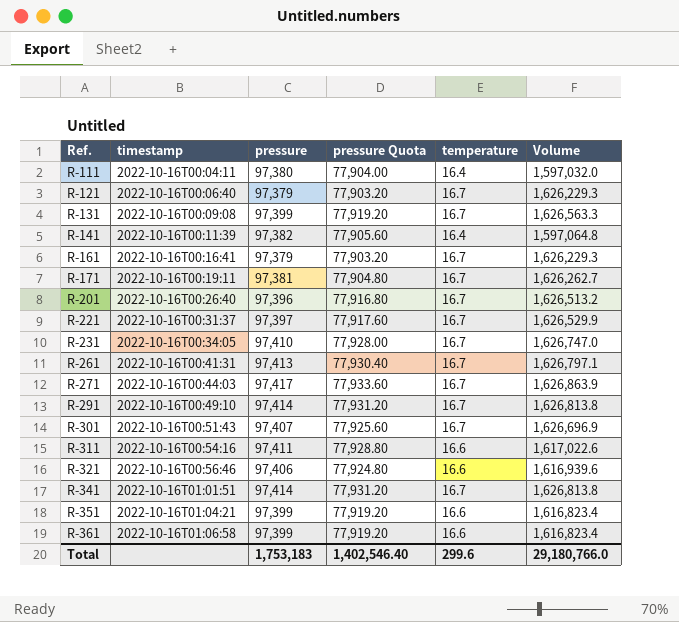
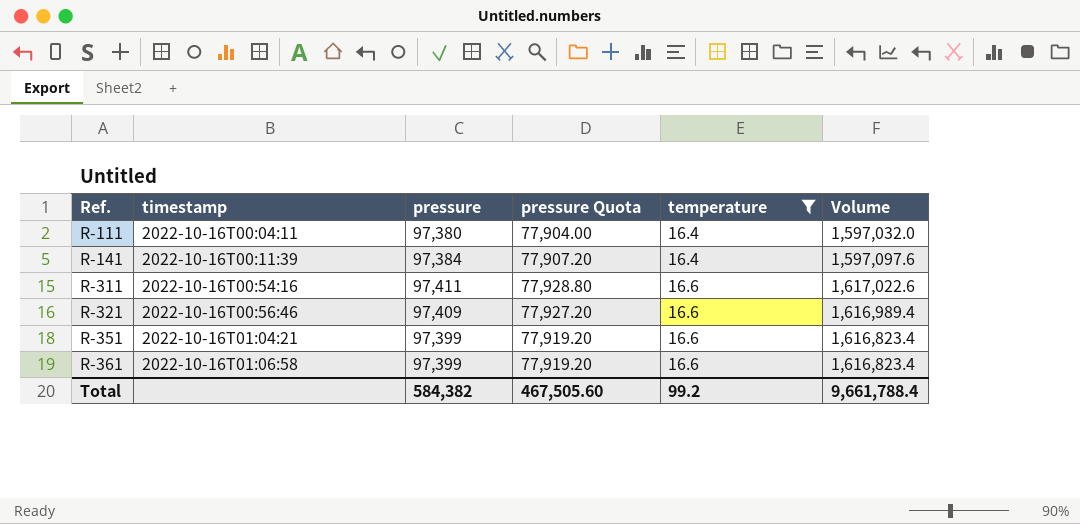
filter: none -> temperature != 16.7
R-141 | pressure: 97,382 -> 97,384
R-141 | pressure Quota: 77,905.60 -> 77,907.20
R-141 | Volume: 1,597,064.8 -> 1,597,097.6
R-321 | pressure: 97,406 -> 97,409
R-321 | pressure Quota: 77,924.80 -> 77,927.20
R-321 | Volume: 1,616,939.6 -> 1,616,989.4
Total | pressure: 1,753,183 -> 584,382
Total | pressure Quota: 1,402,546.40 -> 467,505.60
Total | temperature: 299.6 -> 99.2
Total | Volume: 29,180,766.0 -> 9,661,788.4

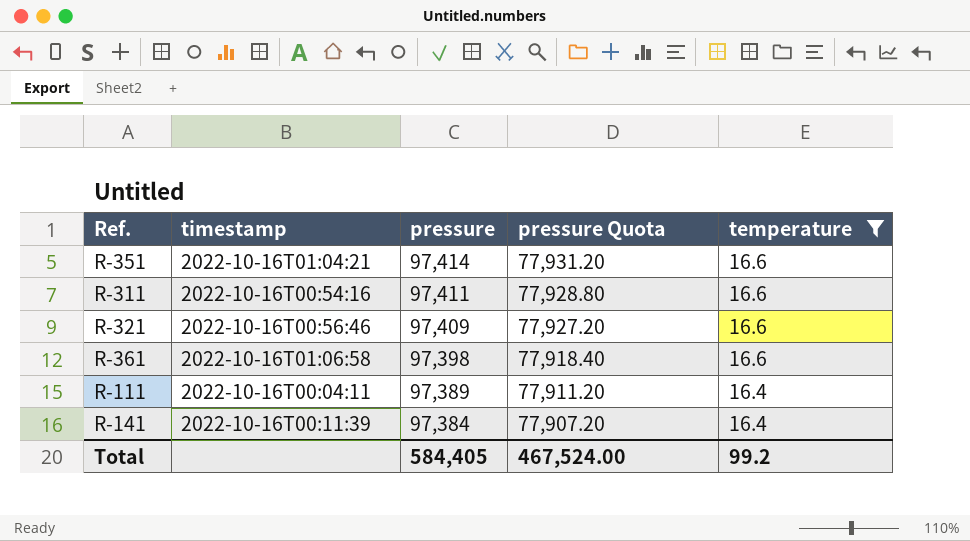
row order: Ref. ascending -> pressure descending
column Volume | formula: [pressure] * [temperature] -> none
R-351 | pressure: 97,399 -> 97,414
R-351 | pressure Quota: 77,919.20 -> 77,931.20
R-361 | pressure: 97,399 -> 97,398
R-361 | pressure Quota: 77,919.20 -> 77,918.40
R-111 | pressure: 97,380 -> 97,389
R-111 | pressure Quota: 77,904.00 -> 77,911.20
Total | pressure: 584,382 -> 584,405
Total | pressure Quota: 467,505.60 -> 467,524.00

